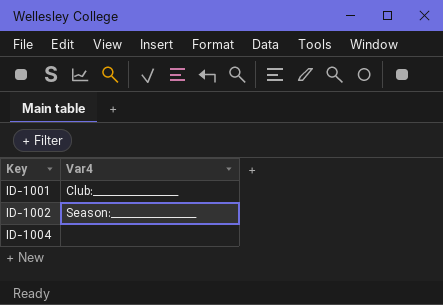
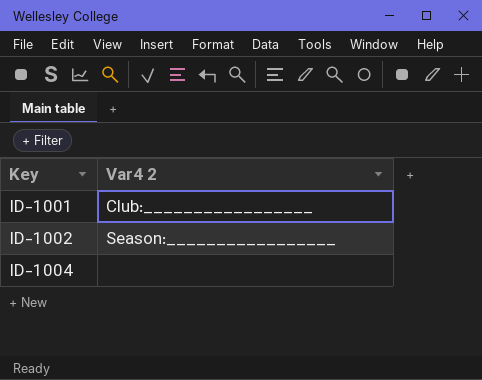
column name: Var4 -> Var4 2

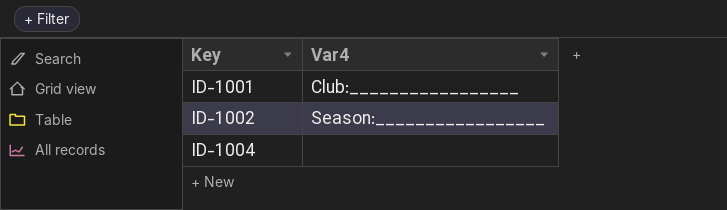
column name: Var4 2 -> Var4

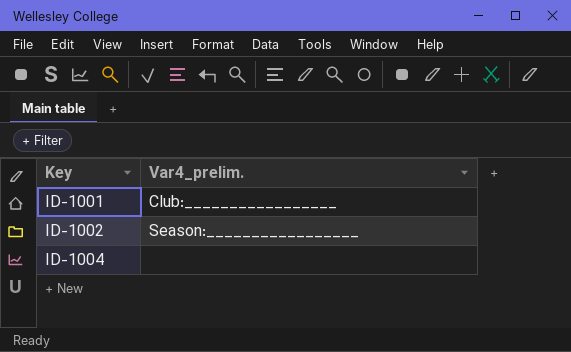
column name: Var4 -> Var4_prelim.

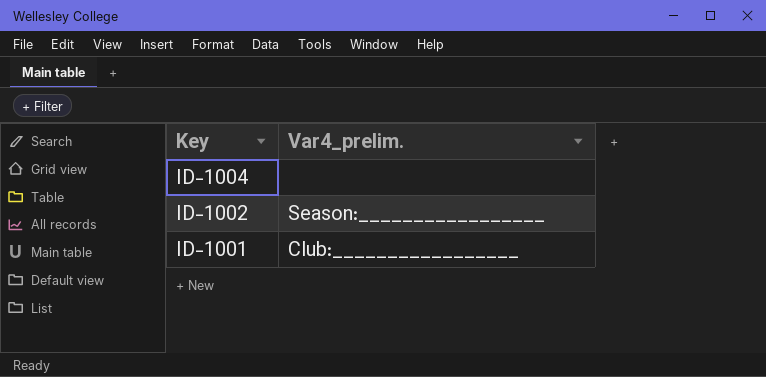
row order: Key ascending -> Key descending

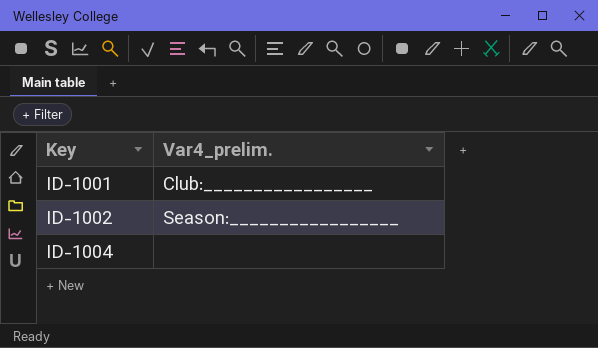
row order: Key descending -> Key ascending

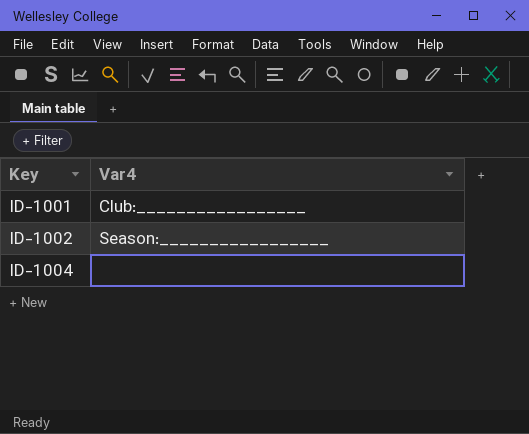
column name: Var4_prelim. -> Var4

